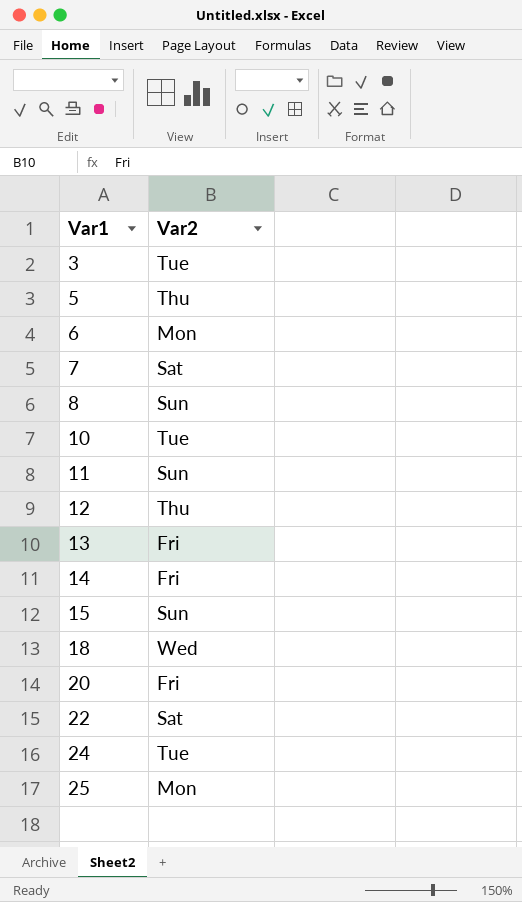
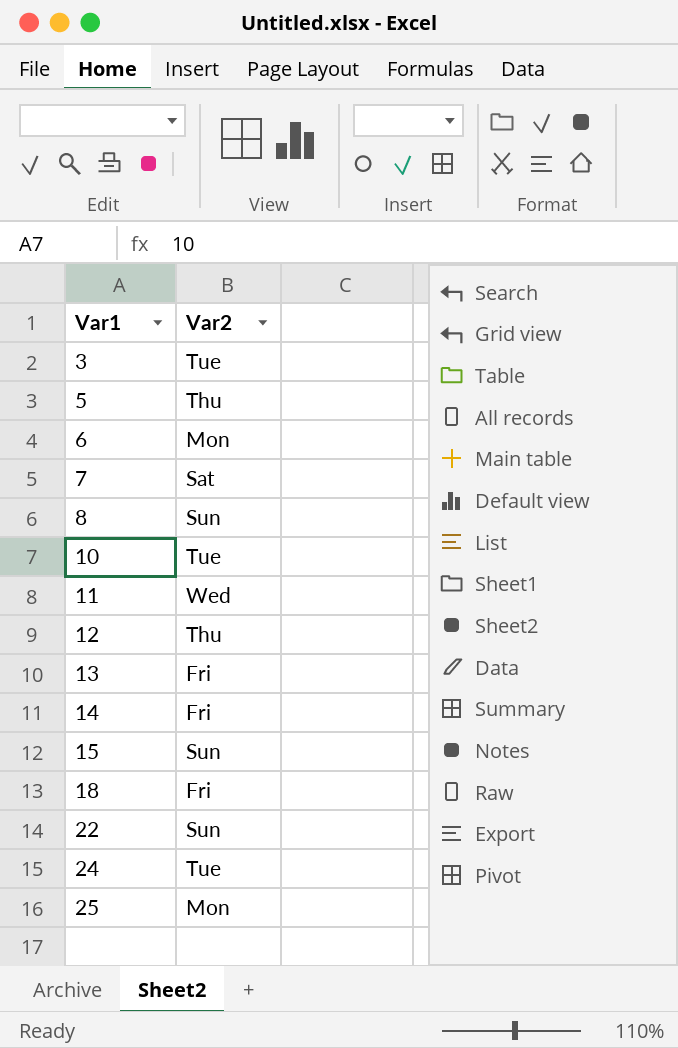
row 20: Fri -> none
11 | Var2: Sun -> Wed
18 | Var2: Wed -> Fri
22 | Var2: Sat -> Sun

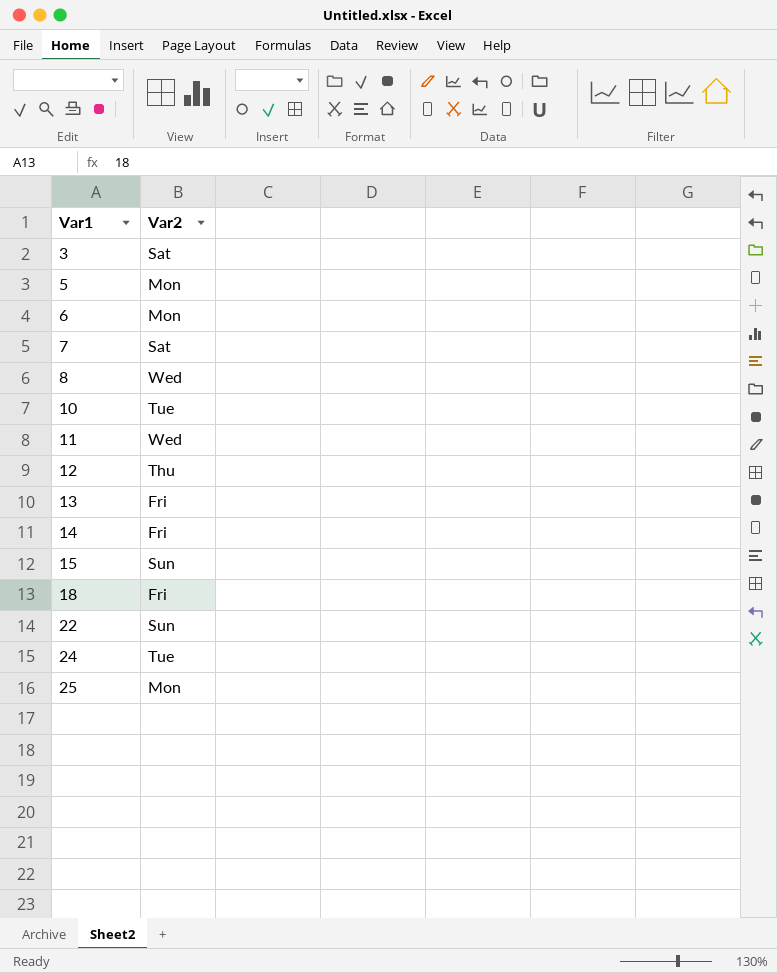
3 | Var2: Tue -> Sat
5 | Var2: Thu -> Mon
8 | Var2: Sun -> Wed

